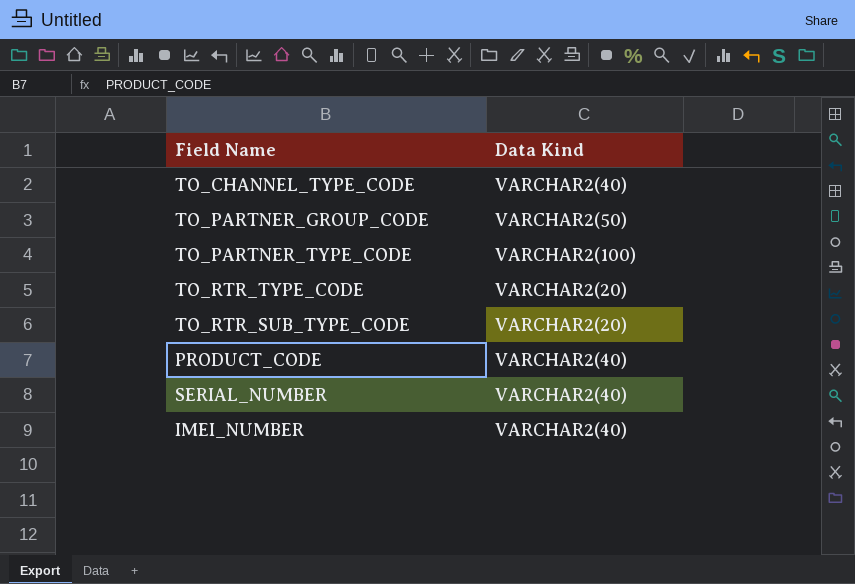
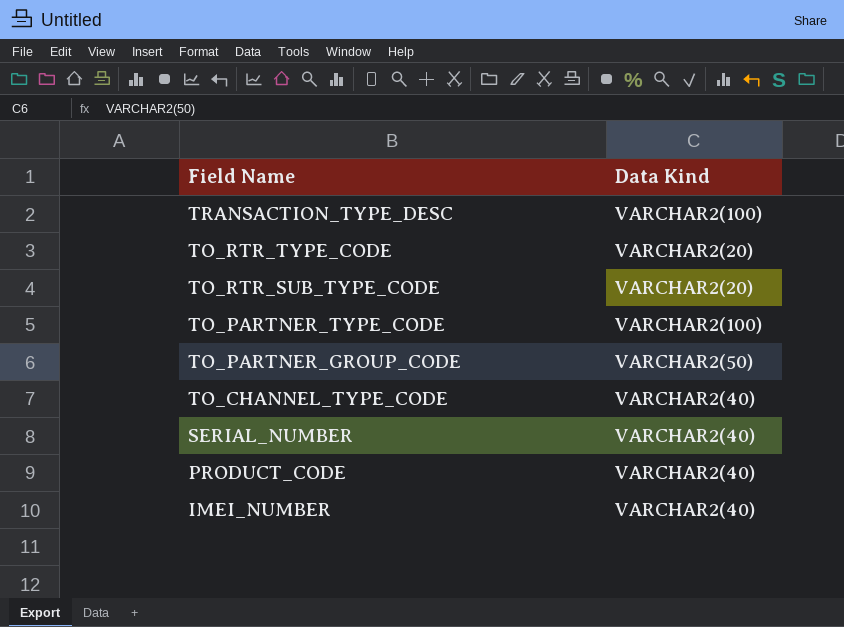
row order: none -> Field Name descending
row TRANSACTION_TYPE_DESC: none -> VARCHAR2(100)

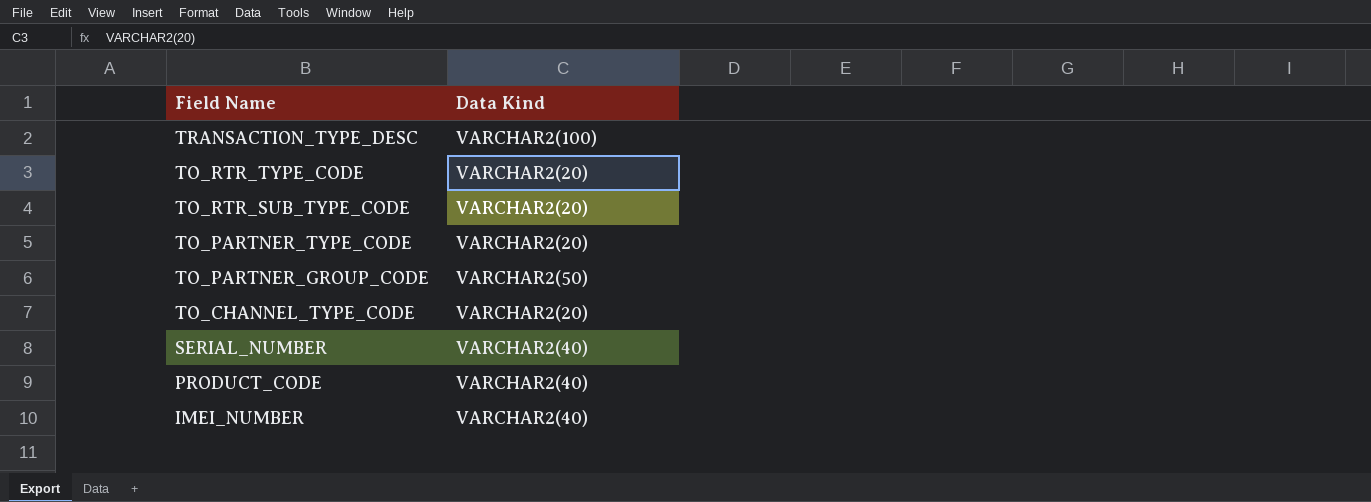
TO_PARTNER_TYPE_CODE | Data Kind: VARCHAR2(100) -> VARCHAR2(20)
TO_CHANNEL_TYPE_CODE | Data Kind: VARCHAR2(40) -> VARCHAR2(20)

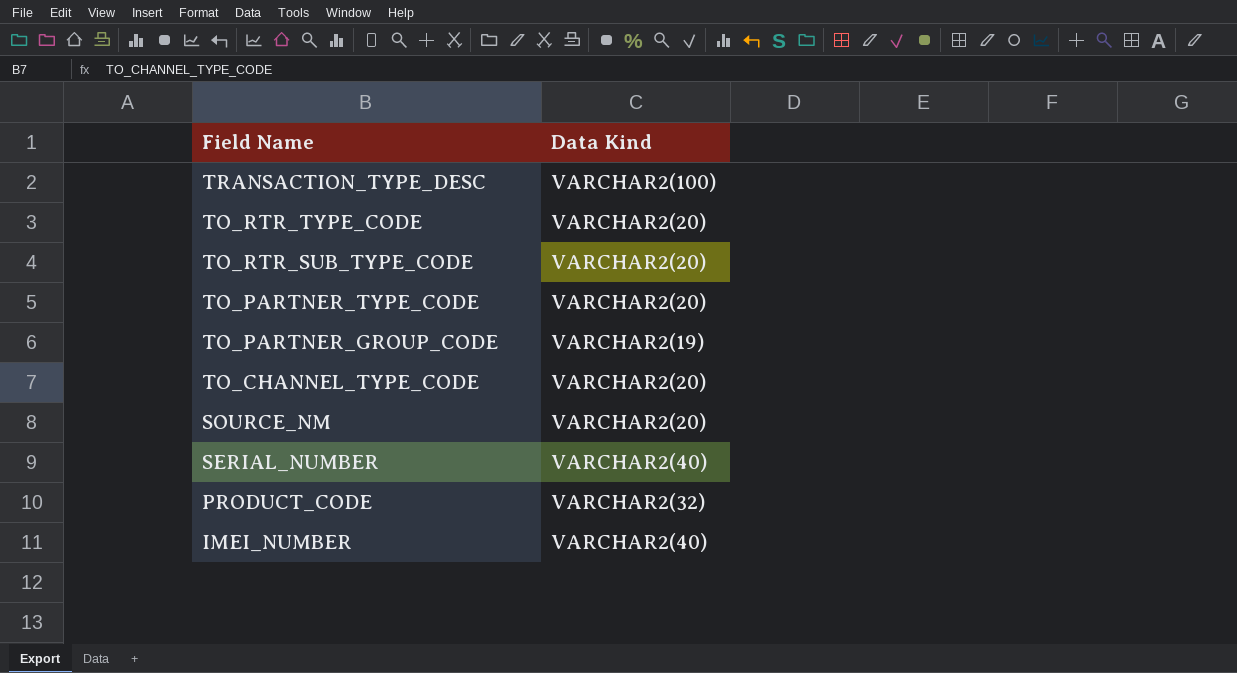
TO_PARTNER_GROUP_CODE | Data Kind: VARCHAR2(50) -> VARCHAR2(19)
row SOURCE_NM: none -> VARCHAR2(20)
PRODUCT_CODE | Data Kind: VARCHAR2(40) -> VARCHAR2(32)

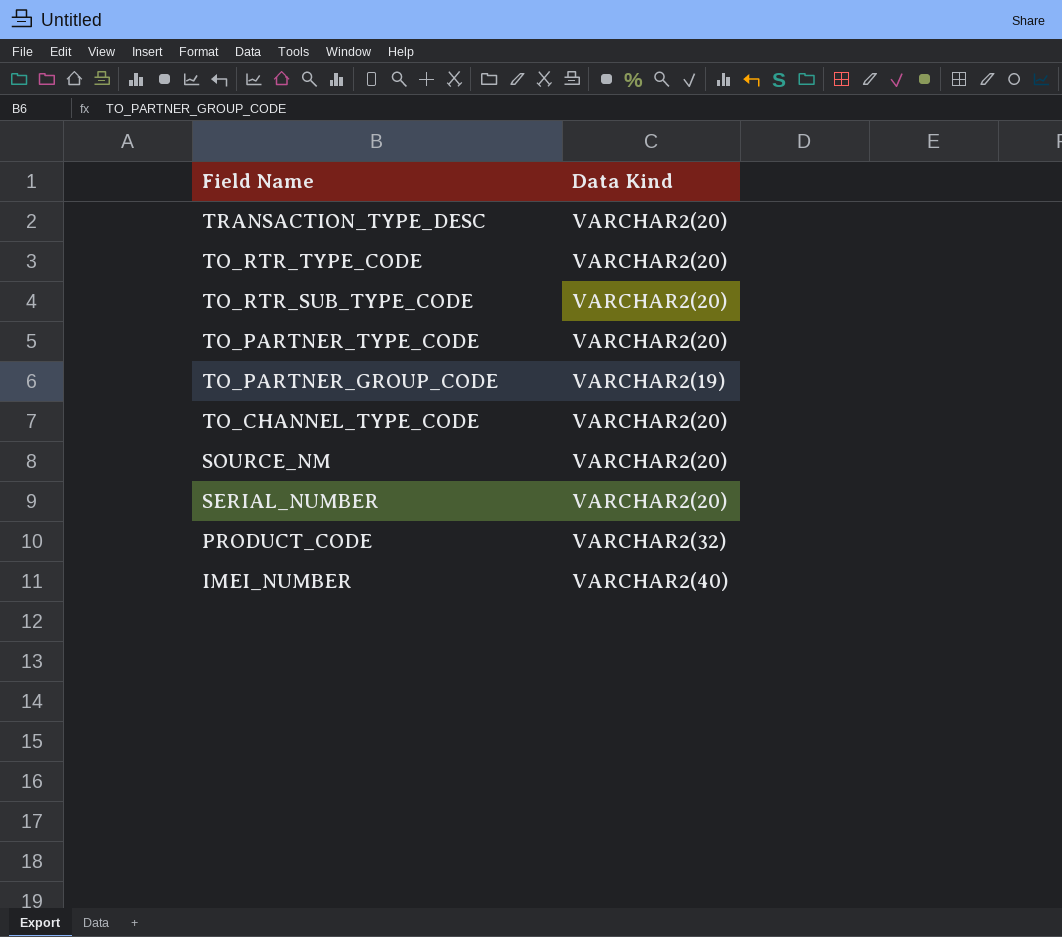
TRANSACTION_TYPE_DESC | Data Kind: VARCHAR2(100) -> VARCHAR2(20)
SERIAL_NUMBER | Data Kind: VARCHAR2(40) -> VARCHAR2(20)

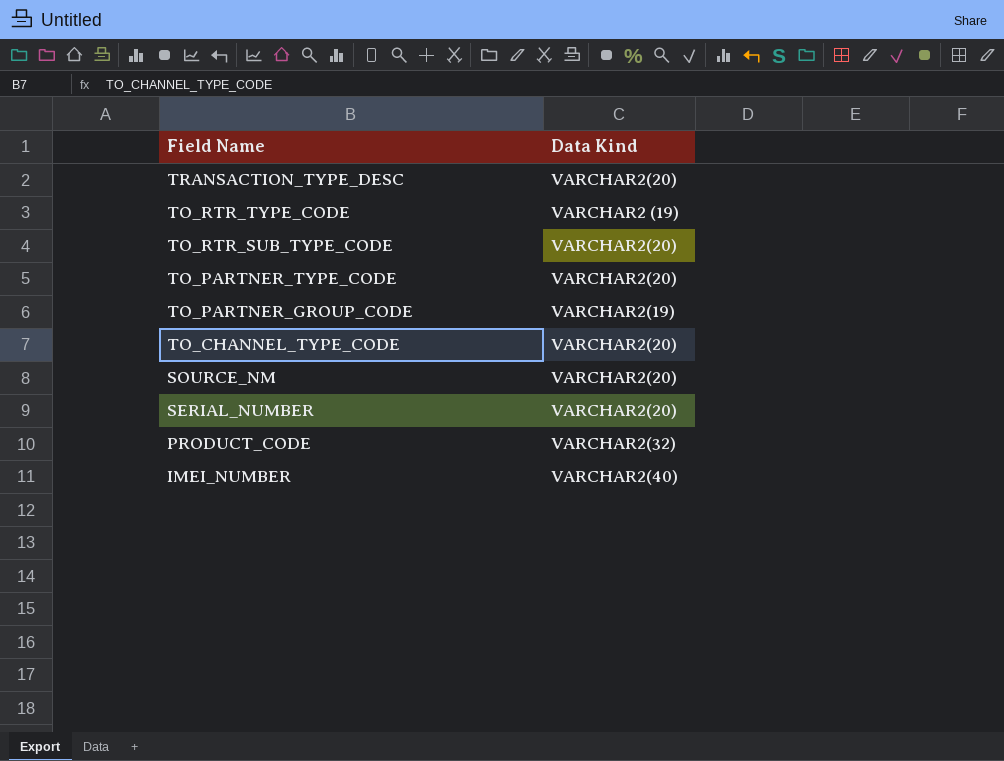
TO_RTR_TYPE_CODE | Data Kind: VARCHAR2(20) -> VARCHAR2 (19)

